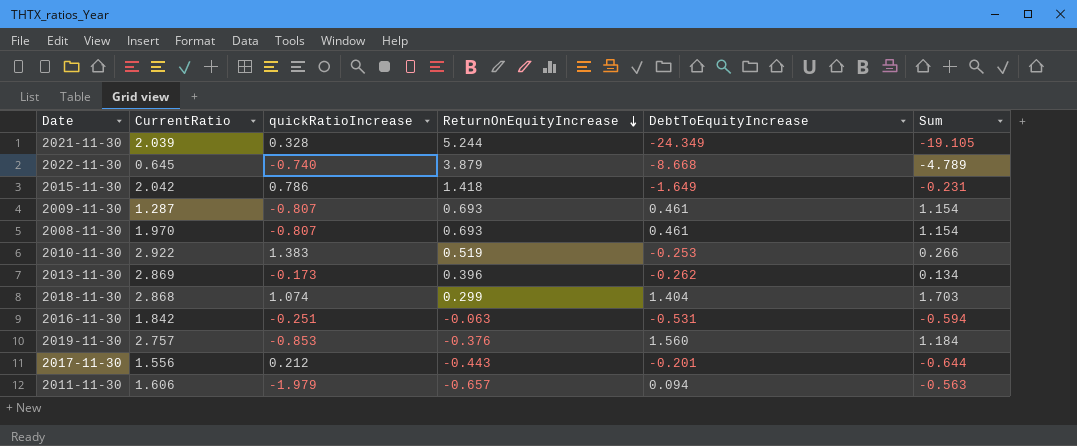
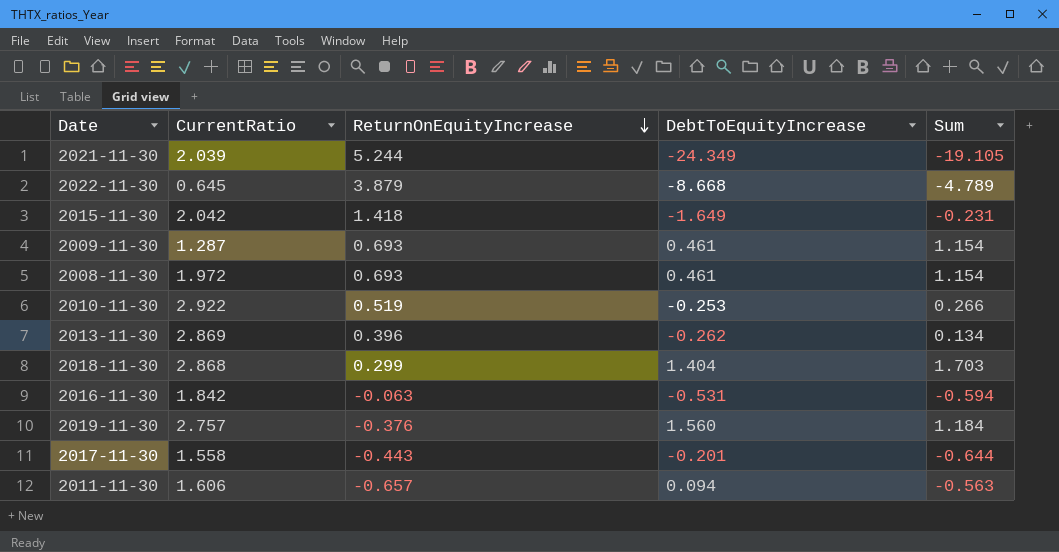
column quickRatioIncrease | position: 3 -> none
2008-11-30 | CurrentRatio: 1.970 -> 1.972
2017-11-30 | CurrentRatio: 1.556 -> 1.558

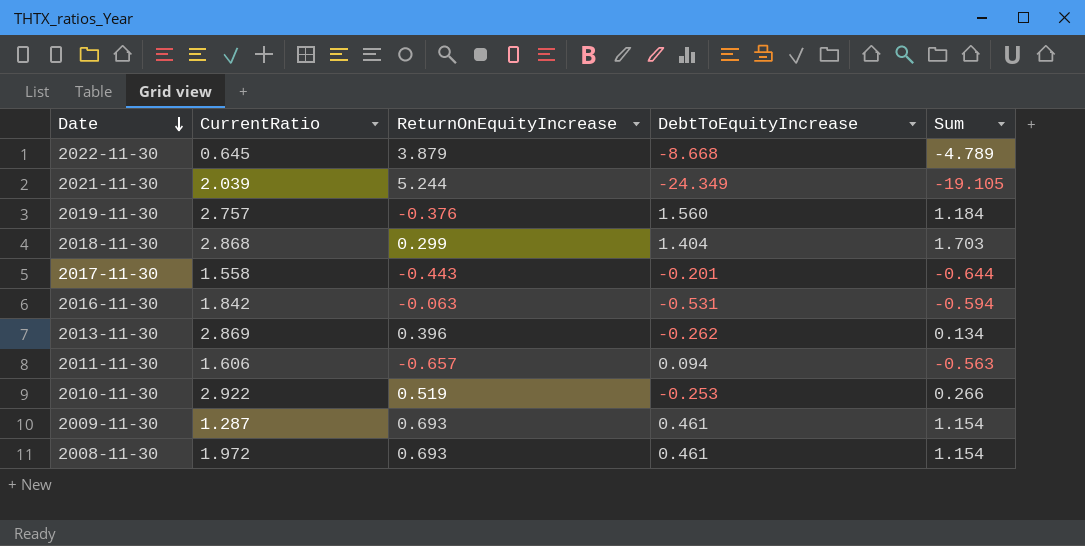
row order: ReturnOnEquityIncrease descending -> Date descending
row 2015-11-30: 2.042 | 1.418 | -1.649 | -0.231 -> none

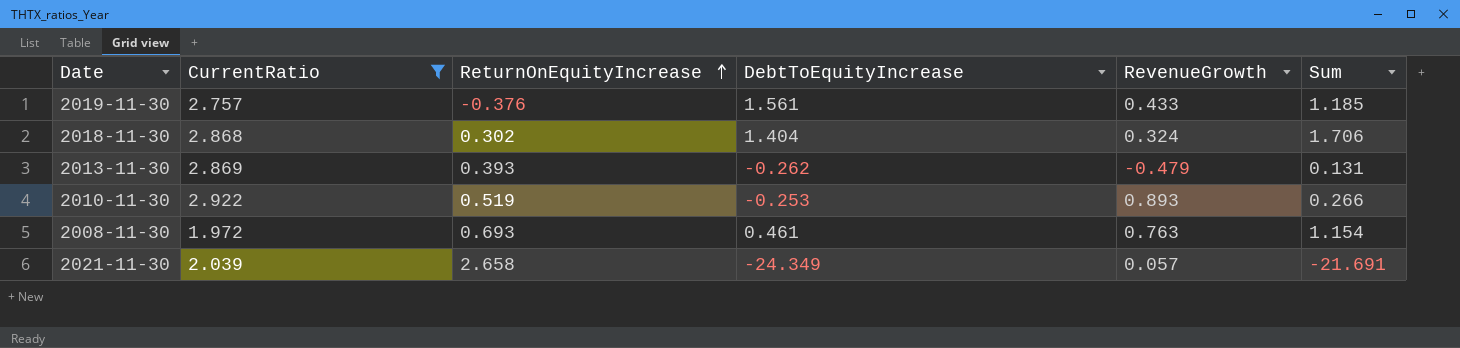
filter: none -> CurrentRatio >= 1.972
row order: Date descending -> ReturnOnEquityIncrease ascending
column RevenueGrowth | position: none -> 5
2019-11-30 | DebtToEquityIncrease: 1.560 -> 1.561
2019-11-30 | Sum: 1.184 -> 1.185
2018-11-30 | ReturnOnEquityIncrease: 0.299 -> 0.302
2018-11-30 | Sum: 1.703 -> 1.706
2013-11-30 | ReturnOnEquityIncrease: 0.396 -> 0.393
2013-11-30 | Sum: 0.134 -> 0.131
2021-11-30 | ReturnOnEquityIncrease: 5.244 -> 2.658
2021-11-30 | Sum: -19.105 -> -21.691

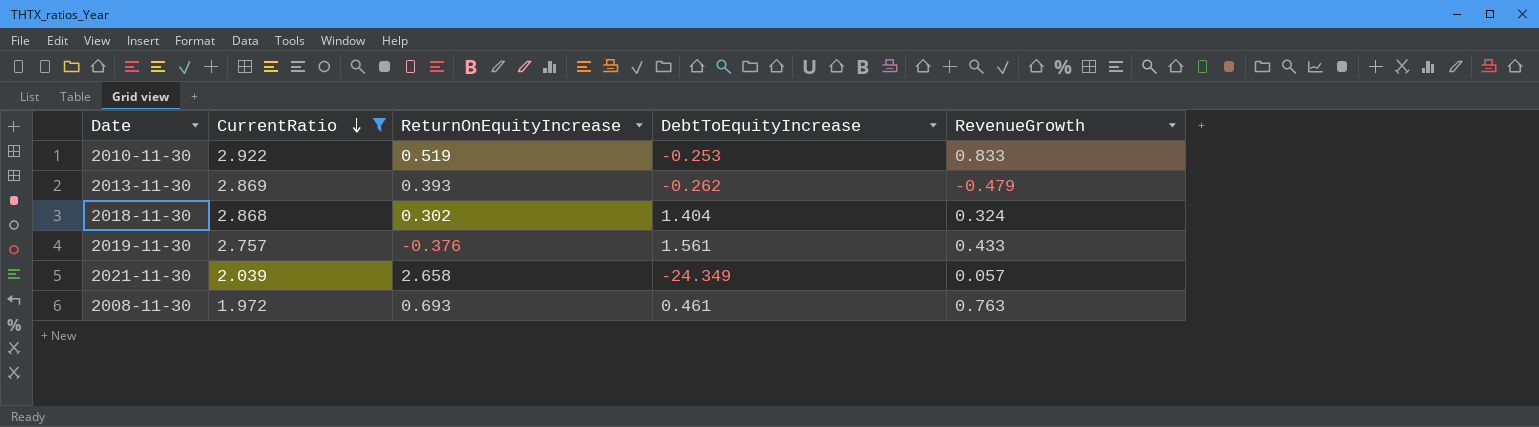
row order: ReturnOnEquityIncrease ascending -> CurrentRatio descending
column Sum | formula: [ReturnOnEquityIncrease] + [DebtToEquityIncrease] -> none
2010-11-30 | RevenueGrowth: 0.893 -> 0.833

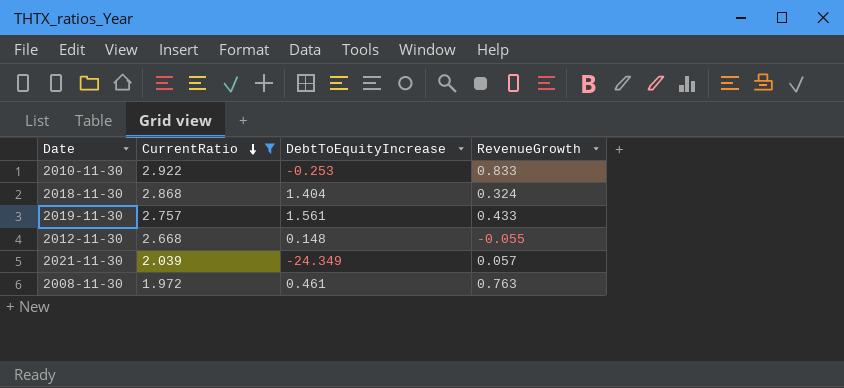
column ReturnOnEquityIncrease | position: 3 -> none
row 2013-11-30: 2.869 | 0.393 | -0.262 | -0.479 -> none
row 2012-11-30: none -> 2.668 | 0.148 | -0.055

